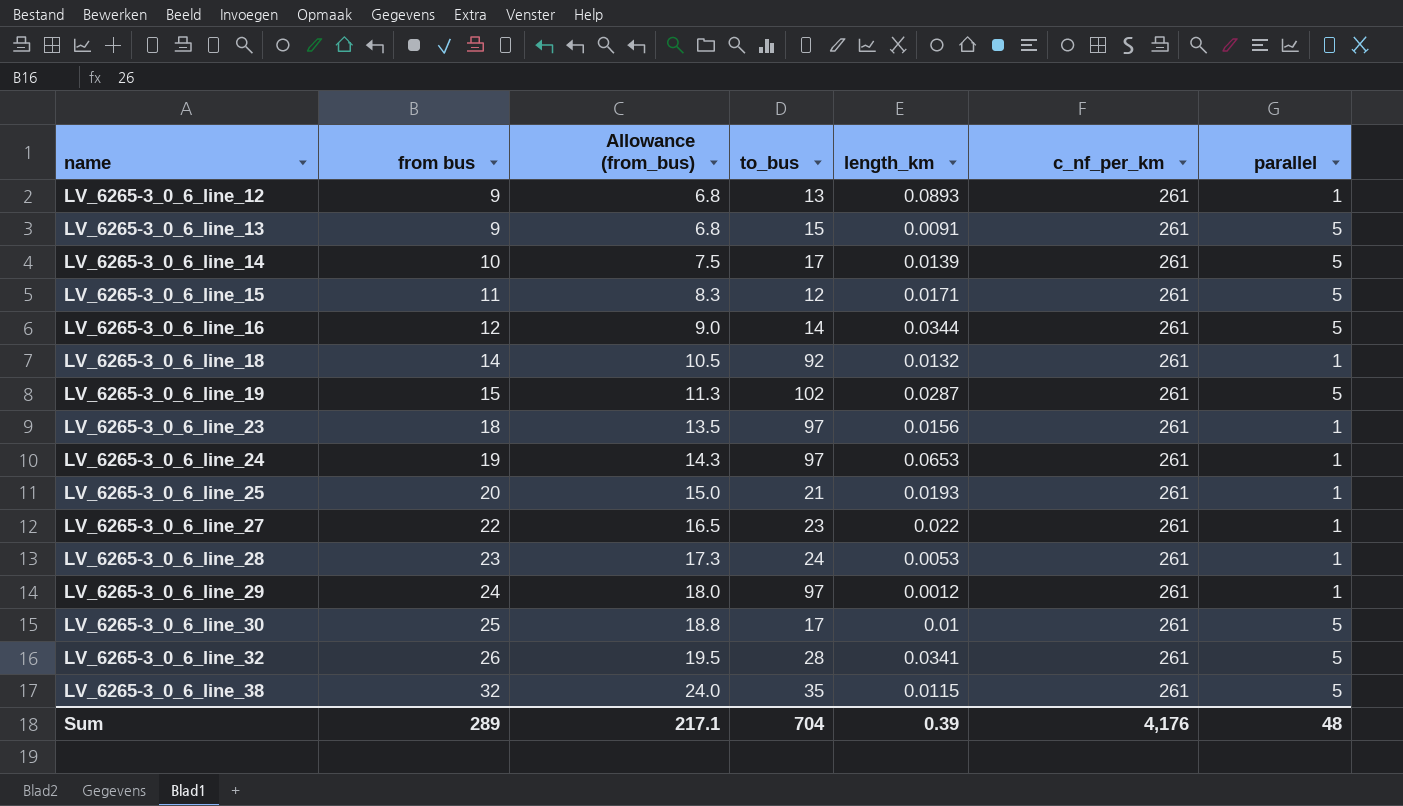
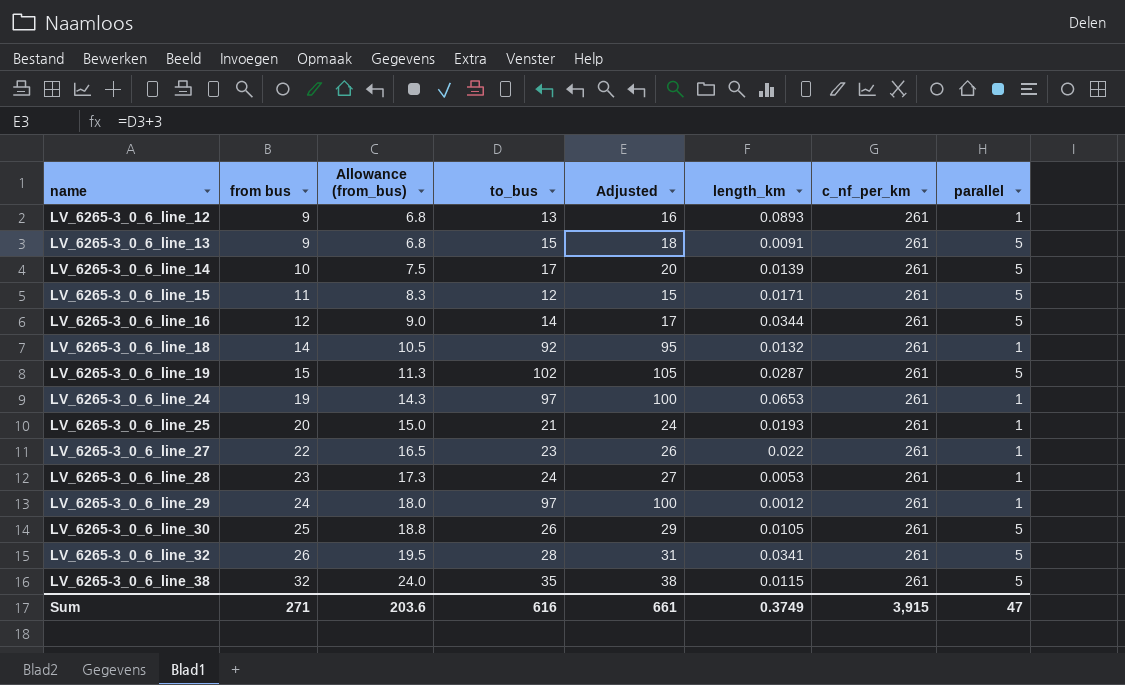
column Adjusted | formula: none -> [to_bus] + 3
row LV_6265-3_0_6_line_23: 18 | 13.5 | 97 | 0.0156 | 261 | 1 -> none
LV_6265-3_0_6_line_30 | to_bus: 17 -> 26
LV_6265-3_0_6_line_30 | length_km: 0.01 -> 0.0105
Sum | from bus: 289 -> 271
Sum | Allowance (from_bus): 217.1 -> 203.6
Sum | to_bus: 704 -> 616
Sum | length_km: 0.39 -> 0.3749
Sum | c_nf_per_km: 4,176 -> 3,915
Sum | parallel: 48 -> 47

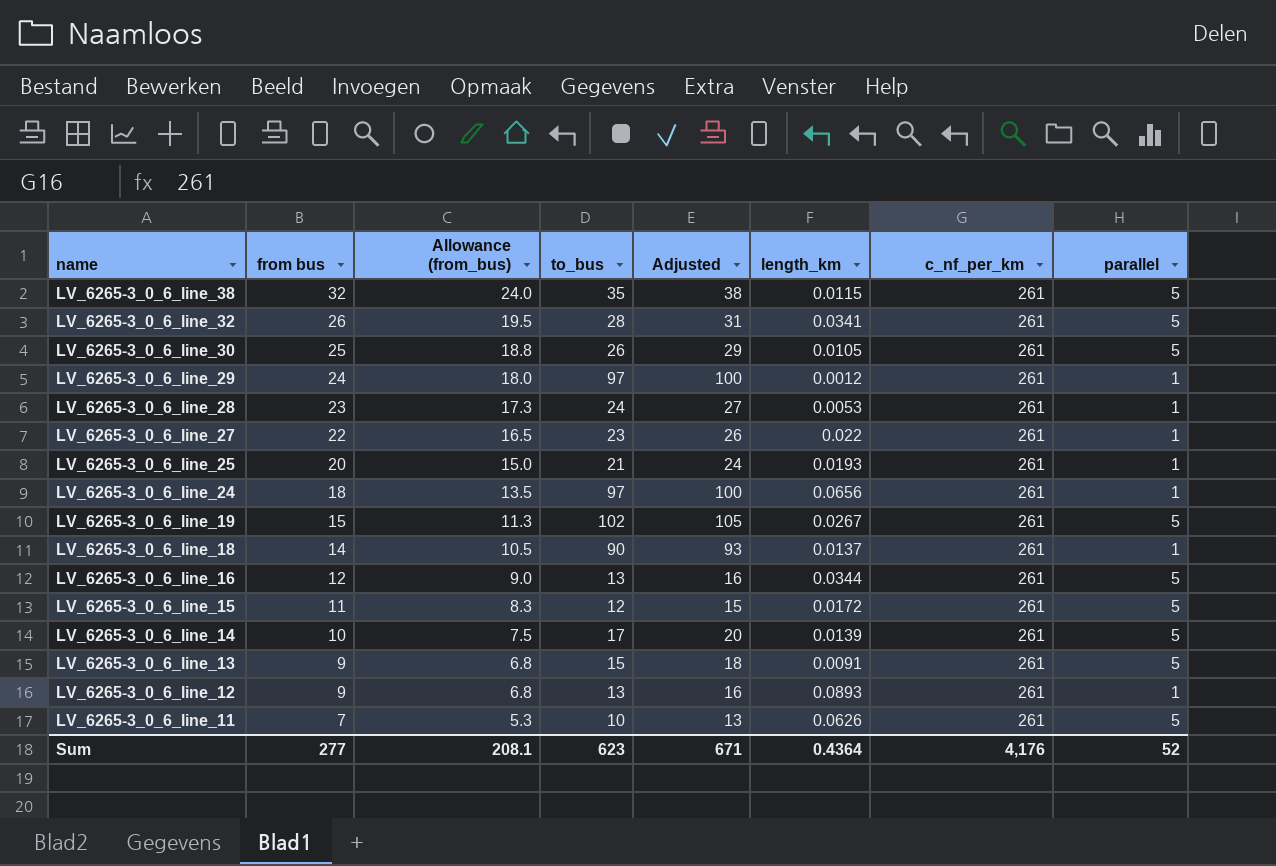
row order: name ascending -> name descending
LV_6265-3_0_6_line_24 | from bus: 19 -> 18
LV_6265-3_0_6_line_24 | Allowance (from_bus): 14.3 -> 13.5
LV_6265-3_0_6_line_24 | length_km: 0.0653 -> 0.0656
LV_6265-3_0_6_line_19 | length_km: 0.0287 -> 0.0267
LV_6265-3_0_6_line_18 | to_bus: 92 -> 90
LV_6265-3_0_6_line_18 | Adjusted: 95 -> 93
LV_6265-3_0_6_line_18 | length_km: 0.0132 -> 0.0137
LV_6265-3_0_6_line_16 | to_bus: 14 -> 13
LV_6265-3_0_6_line_16 | Adjusted: 17 -> 16
LV_6265-3_0_6_line_15 | length_km: 0.0171 -> 0.0172
row LV_6265-3_0_6_line_11: none -> 7 | 5.3 | 10 | 13 | 0.0626 | 261 | 5
Sum | from bus: 271 -> 277
Sum | Allowance (from_bus): 203.6 -> 208.1
Sum | to_bus: 616 -> 623
Sum | Adjusted: 661 -> 671
Sum | length_km: 0.3749 -> 0.4364
Sum | c_nf_per_km: 3,915 -> 4,176
Sum | parallel: 47 -> 52

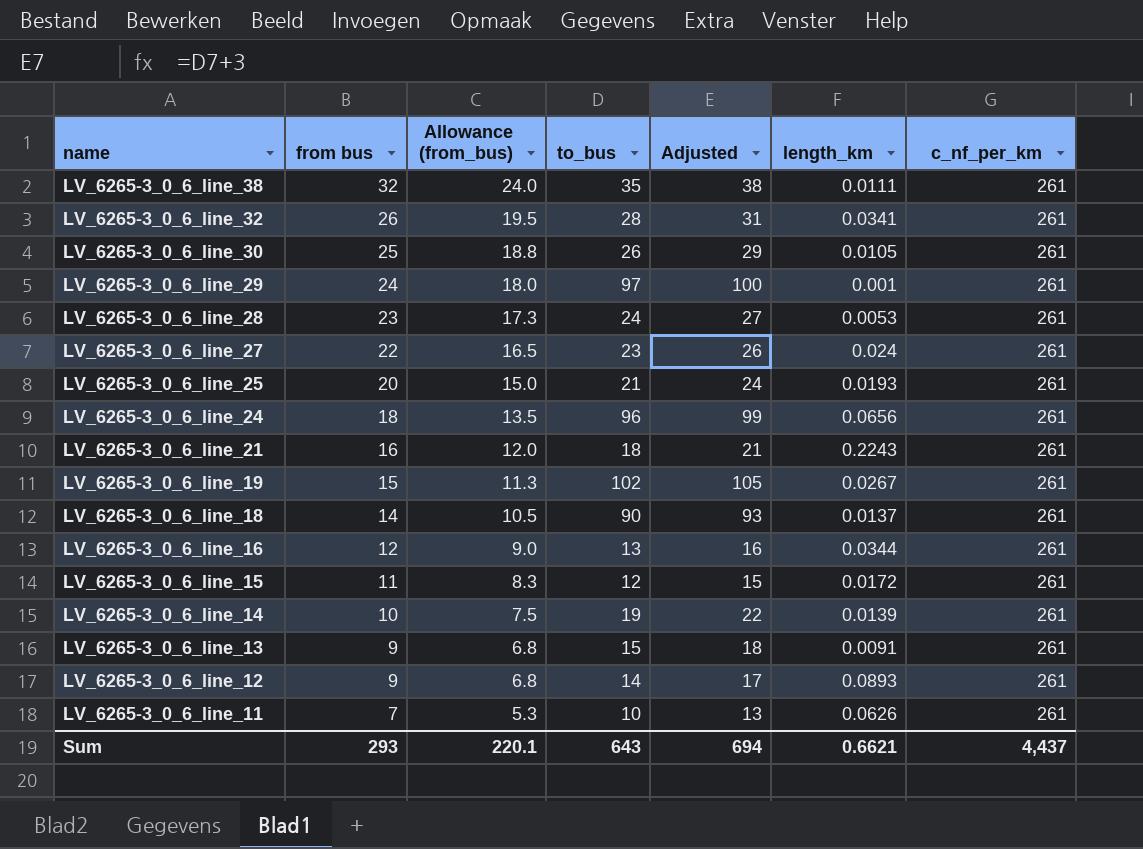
column parallel | position: 8 -> none
LV_6265-3_0_6_line_38 | length_km: 0.0115 -> 0.0111
LV_6265-3_0_6_line_29 | length_km: 0.0012 -> 0.001
LV_6265-3_0_6_line_27 | length_km: 0.022 -> 0.024
LV_6265-3_0_6_line_24 | to_bus: 97 -> 96
LV_6265-3_0_6_line_24 | Adjusted: 100 -> 99
row LV_6265-3_0_6_line_21: none -> 16 | 12.0 | 18 | 21 | 0.2243 | 261
LV_6265-3_0_6_line_14 | to_bus: 17 -> 19
LV_6265-3_0_6_line_14 | Adjusted: 20 -> 22
LV_6265-3_0_6_line_12 | to_bus: 13 -> 14
LV_6265-3_0_6_line_12 | Adjusted: 16 -> 17
Sum | from bus: 277 -> 293
Sum | Allowance (from_bus): 208.1 -> 220.1
Sum | to_bus: 623 -> 643
Sum | Adjusted: 671 -> 694
Sum | length_km: 0.4364 -> 0.6621
Sum | c_nf_per_km: 4,176 -> 4,437

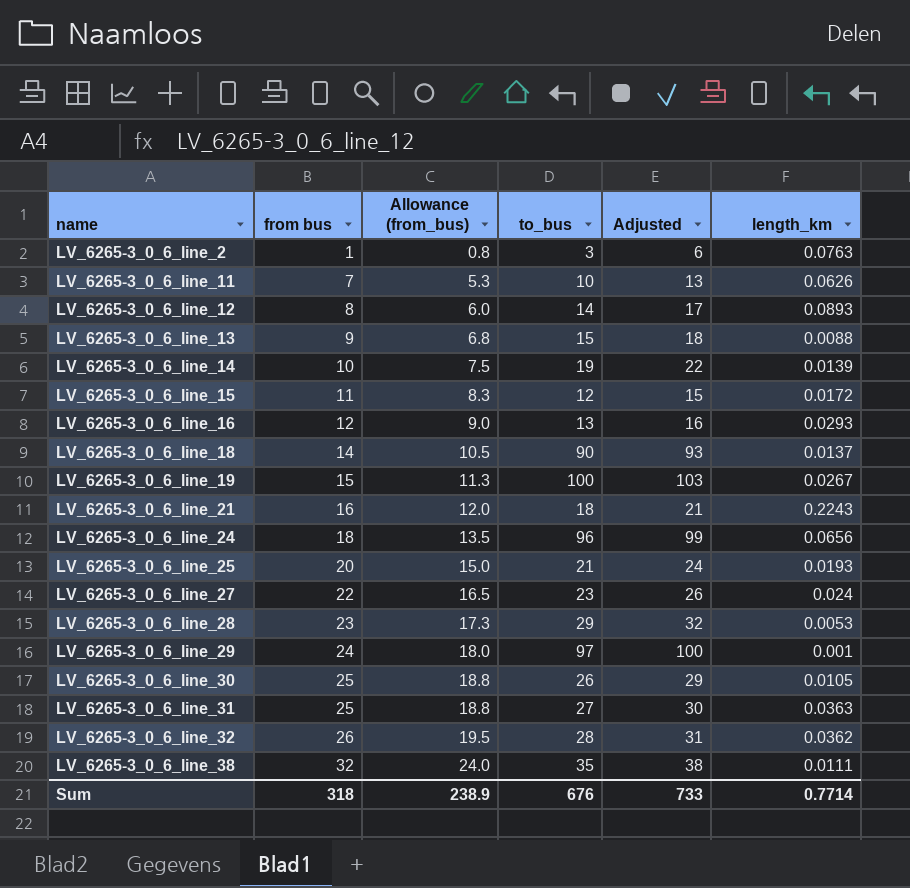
row order: name descending -> name ascending
column c_nf_per_km | position: 7 -> none
row LV_6265-3_0_6_line_2: none -> 1 | 0.8 | 3 | 6 | 0.0763
LV_6265-3_0_6_line_12 | from bus: 9 -> 8
LV_6265-3_0_6_line_12 | Allowance (from_bus): 6.8 -> 6.0
LV_6265-3_0_6_line_13 | length_km: 0.0091 -> 0.0088
LV_6265-3_0_6_line_16 | length_km: 0.0344 -> 0.0293
LV_6265-3_0_6_line_19 | to_bus: 102 -> 100
LV_6265-3_0_6_line_19 | Adjusted: 105 -> 103
LV_6265-3_0_6_line_28 | to_bus: 24 -> 29
LV_6265-3_0_6_line_28 | Adjusted: 27 -> 32
row LV_6265-3_0_6_line_31: none -> 25 | 18.8 | 27 | 30 | 0.0363
LV_6265-3_0_6_line_32 | length_km: 0.0341 -> 0.0362
Sum | from bus: 293 -> 318
Sum | Allowance (from_bus): 220.1 -> 238.9
Sum | to_bus: 643 -> 676
Sum | Adjusted: 694 -> 733
Sum | length_km: 0.6621 -> 0.7714

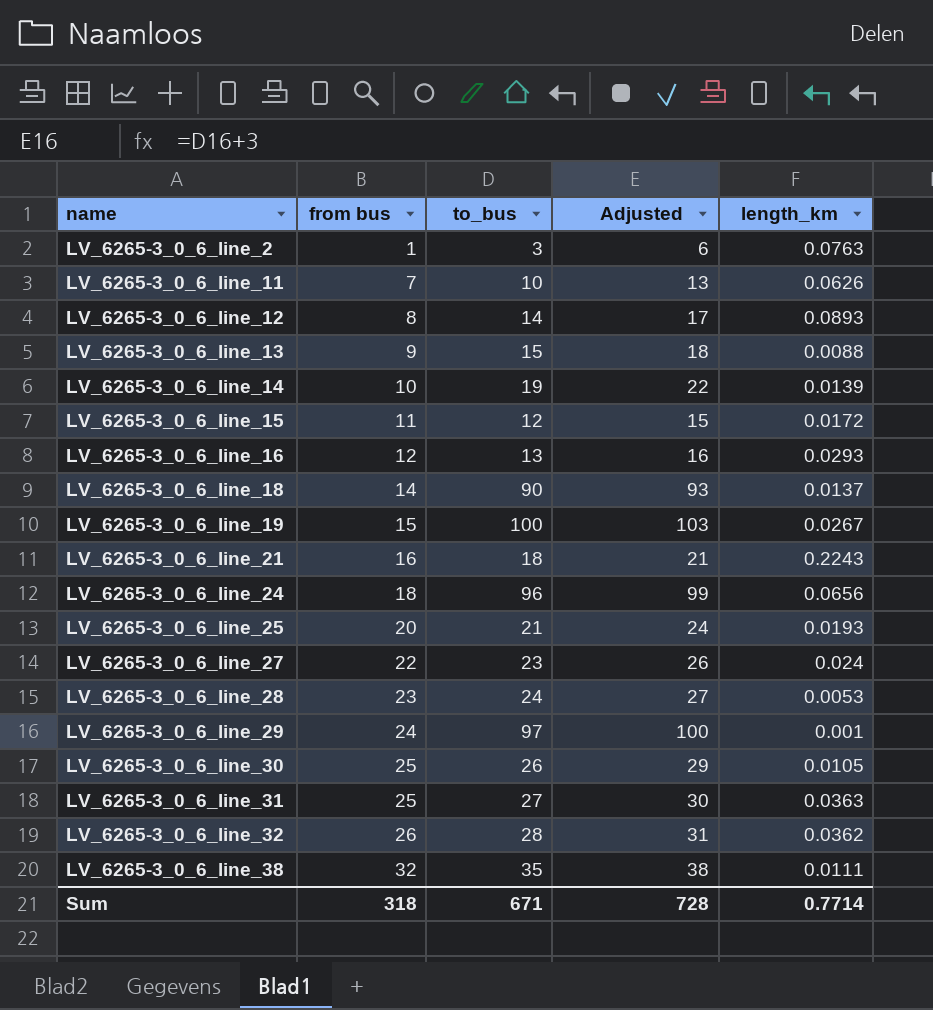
column Allowance (from_bus) | formula: [from bus] * 0.75 -> none
LV_6265-3_0_6_line_28 | to_bus: 29 -> 24
LV_6265-3_0_6_line_28 | Adjusted: 32 -> 27
Sum | to_bus: 676 -> 671
Sum | Adjusted: 733 -> 728

